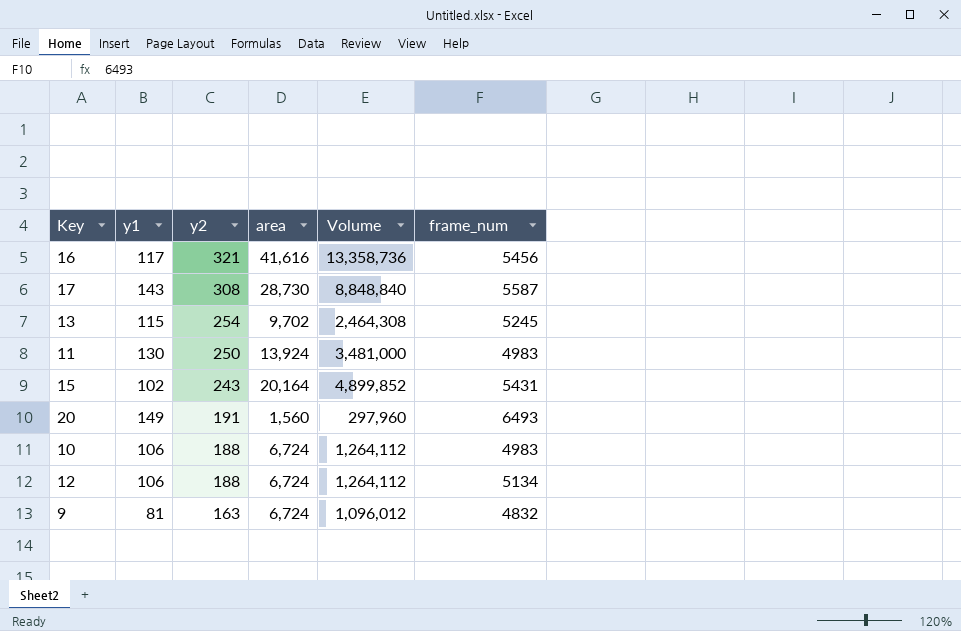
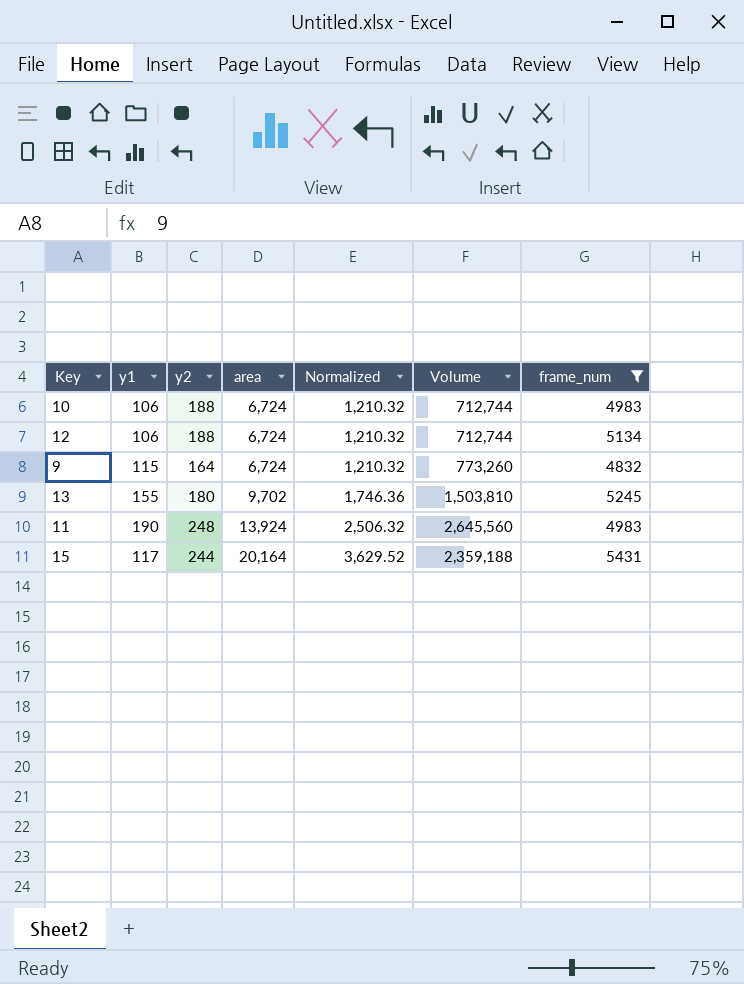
filter: none -> frame_num <= 5431
row order: y2 descending -> area ascending
column Normalized | formula: none -> [area] * 0.18
column Volume | formula: [y2] * [area] -> [y1] * [area]
9 | y1: 81 -> 115
9 | y2: 163 -> 164
13 | y1: 115 -> 155
13 | y2: 254 -> 180
11 | y1: 130 -> 190
11 | y2: 250 -> 248
15 | y1: 102 -> 117
15 | y2: 243 -> 244

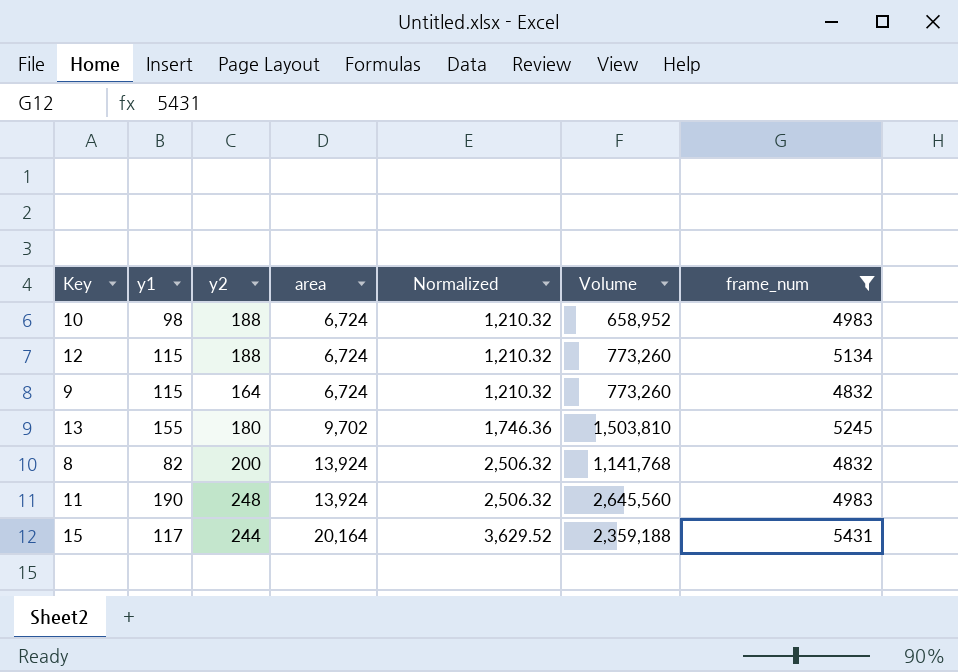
10 | y1: 106 -> 98
10 | Volume: 712,744 -> 658,952
12 | y1: 106 -> 115
12 | Volume: 712,744 -> 773,260
row 8: none -> 82 | 200 | 13,924 | 2,506.32 | 1,141,768 | 4832

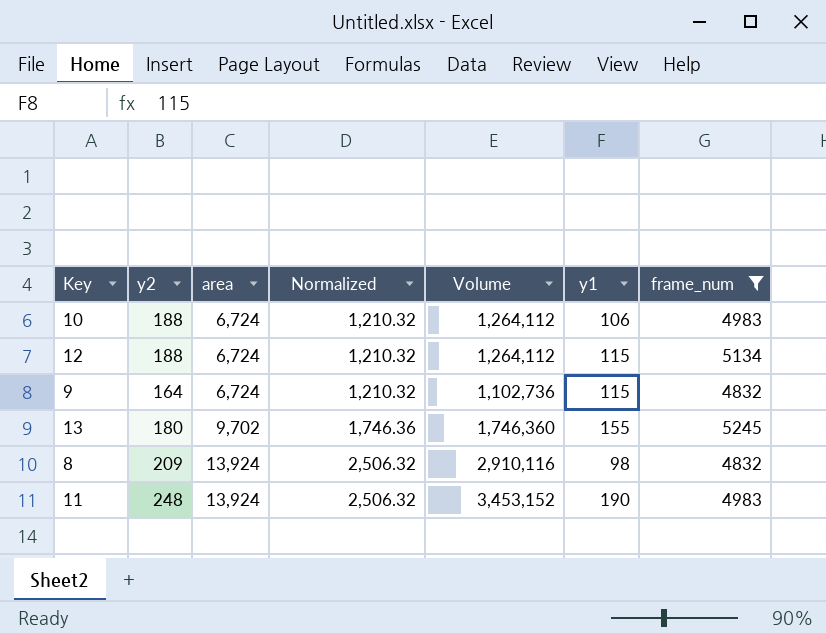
column Volume | formula: [y1] * [area] -> [y2] * [area]
column y1 | position: 2 -> 6
row 15: 117 | 244 | 20,164 | 3,629.52 | 2,359,188 | 5431 -> none
10 | y1: 98 -> 106
8 | y2: 200 -> 209
8 | y1: 82 -> 98

